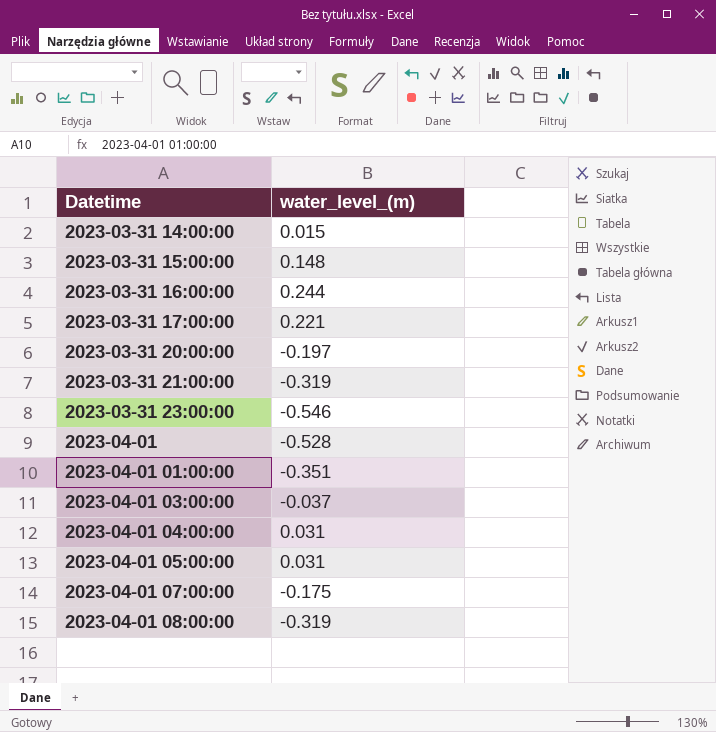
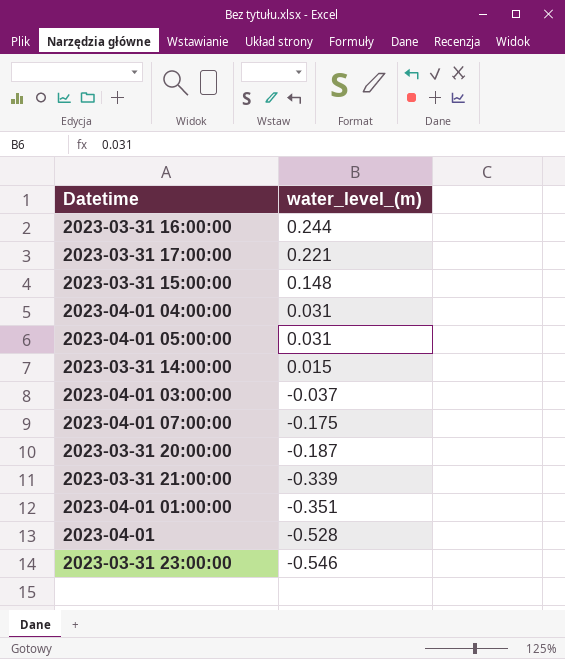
row order: Datetime ascending -> water_level_(m) descending
row 2023-04-01 08:00:00: -0.319 -> none
2023-03-31 20:00:00 | water_level_(m): -0.197 -> -0.187
2023-03-31 21:00:00 | water_level_(m): -0.319 -> -0.339

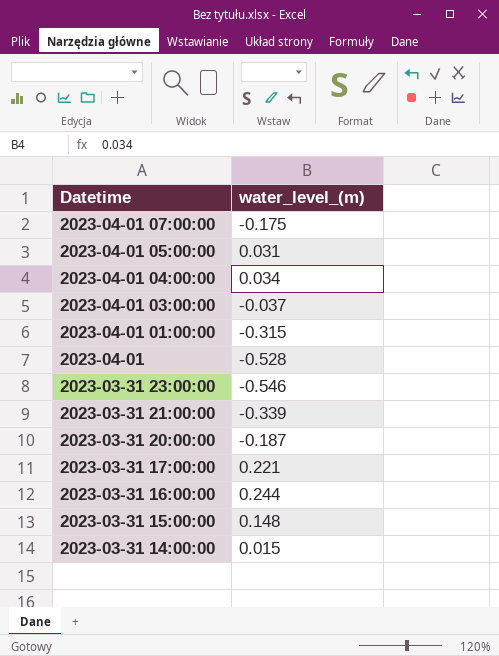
row order: water_level_(m) descending -> Datetime descending
2023-04-01 04:00:00 | water_level_(m): 0.031 -> 0.034
2023-04-01 01:00:00 | water_level_(m): -0.351 -> -0.315

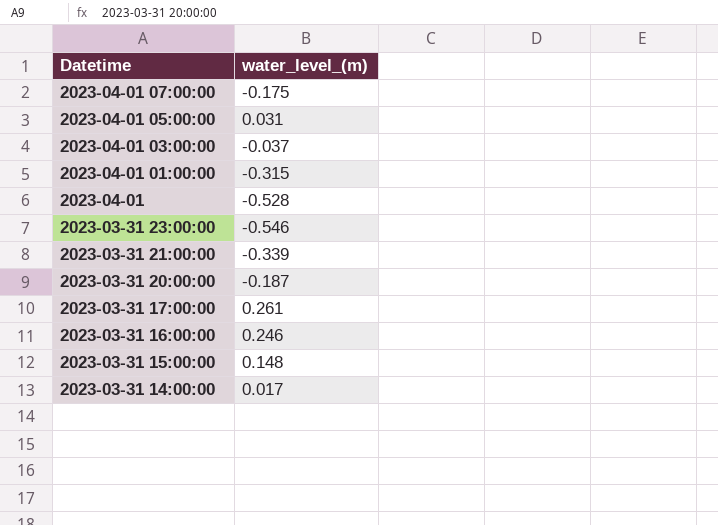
row 2023-04-01 04:00:00: 0.034 -> none
2023-03-31 17:00:00 | water_level_(m): 0.221 -> 0.261
2023-03-31 16:00:00 | water_level_(m): 0.244 -> 0.246
2023-03-31 14:00:00 | water_level_(m): 0.015 -> 0.017

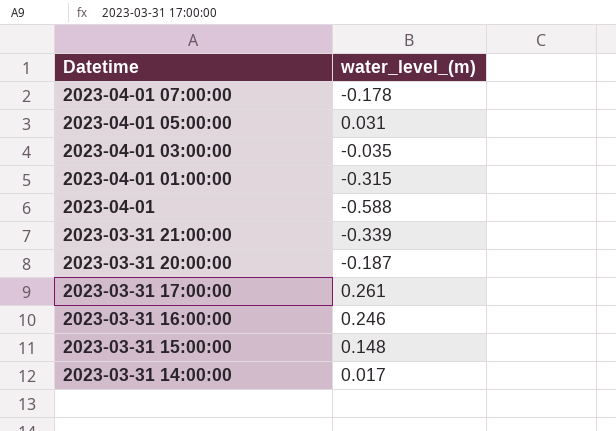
row 2023-03-31 23:00:00: -0.546 -> none
2023-04-01 07:00:00 | water_level_(m): -0.175 -> -0.178
2023-04-01 03:00:00 | water_level_(m): -0.037 -> -0.035
2023-04-01 | water_level_(m): -0.528 -> -0.588

